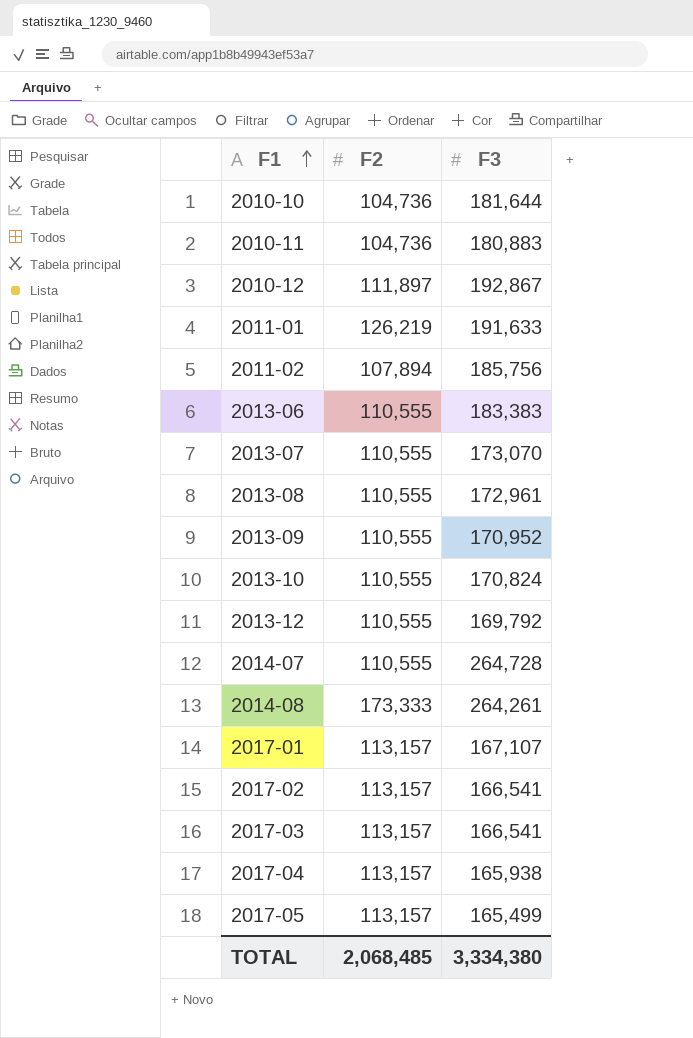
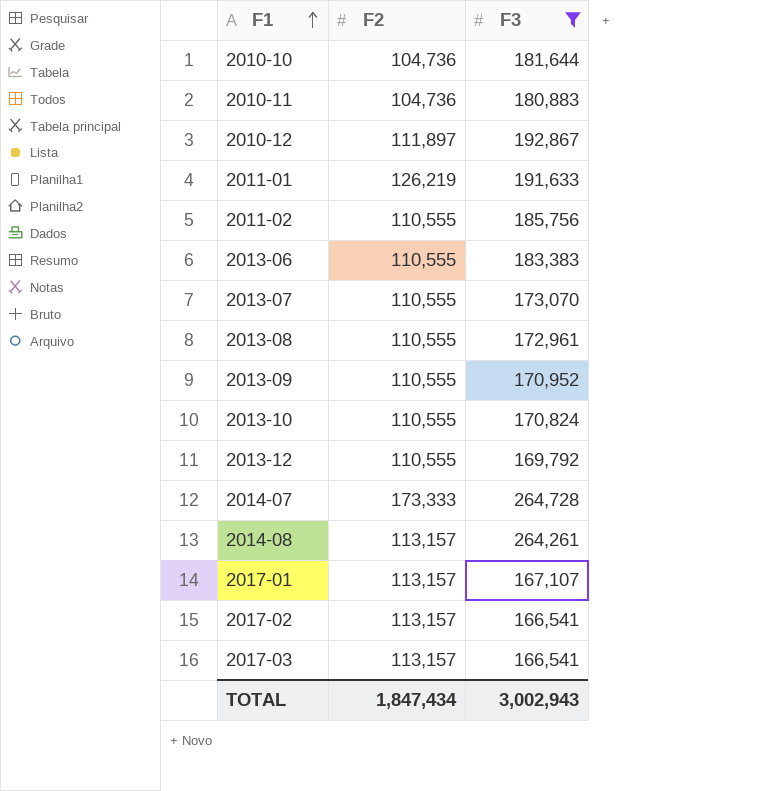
filter: none -> F3 >= 166,541
2011-02 | F2: 107,894 -> 110,555
2014-07 | F2: 110,555 -> 173,333
2014-08 | F2: 173,333 -> 113,157
TOTAL | F2: 2,068,485 -> 1,847,434
TOTAL | F3: 3,334,380 -> 3,002,943

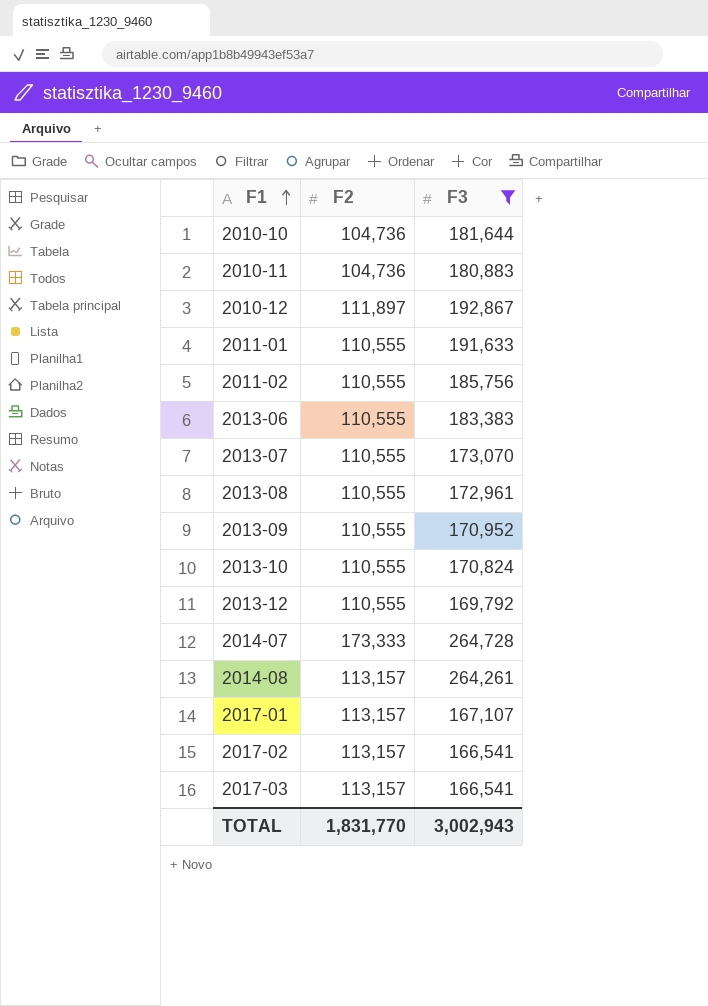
2011-01 | F2: 126,219 -> 110,555
TOTAL | F2: 1,847,434 -> 1,831,770

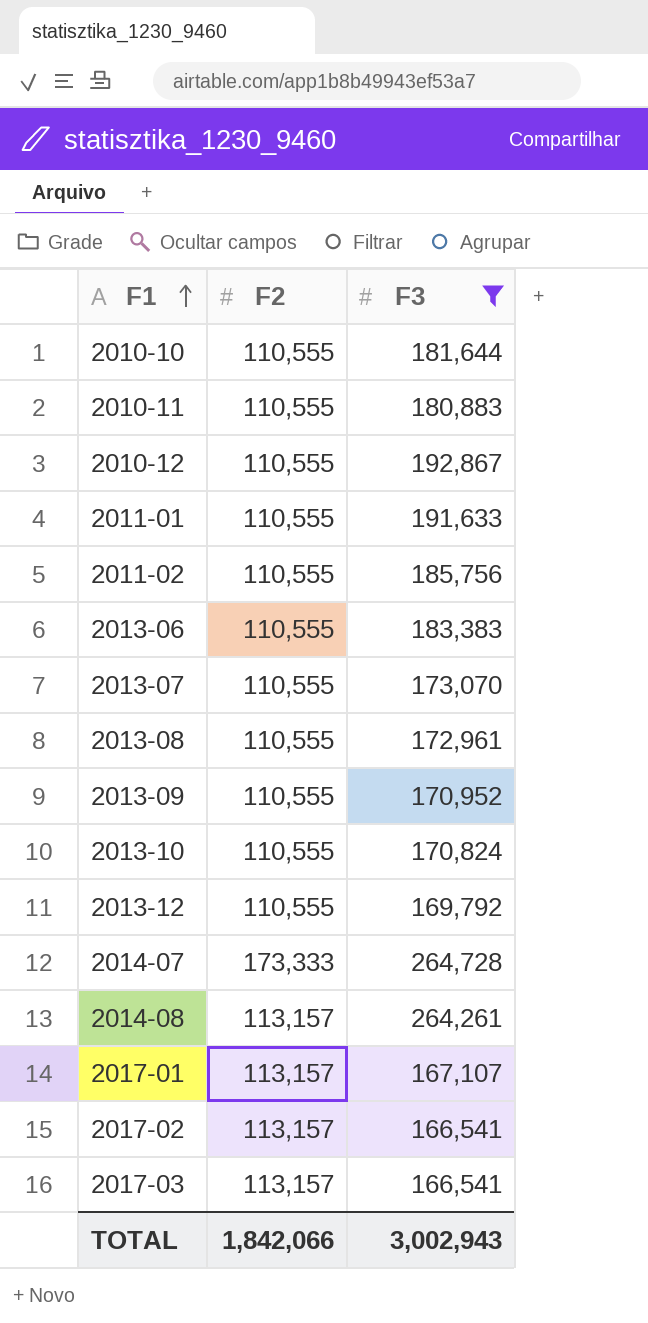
2010-10 | F2: 104,736 -> 110,555
2010-11 | F2: 104,736 -> 110,555
2010-12 | F2: 111,897 -> 110,555
TOTAL | F2: 1,831,770 -> 1,842,066

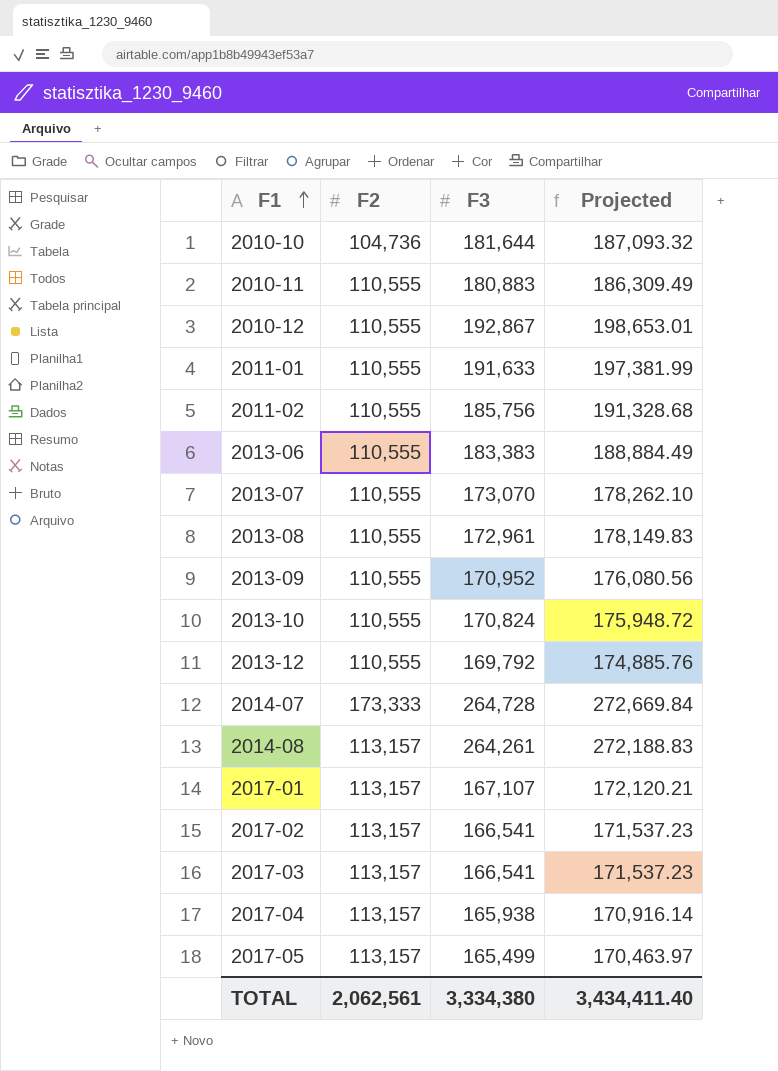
filter: F3 >= 166,541 -> none
column Projected | formula: none -> [F3] * 1.03
2010-10 | F2: 110,555 -> 104,736
TOTAL | F2: 1,842,066 -> 2,062,561
TOTAL | F3: 3,002,943 -> 3,334,380

